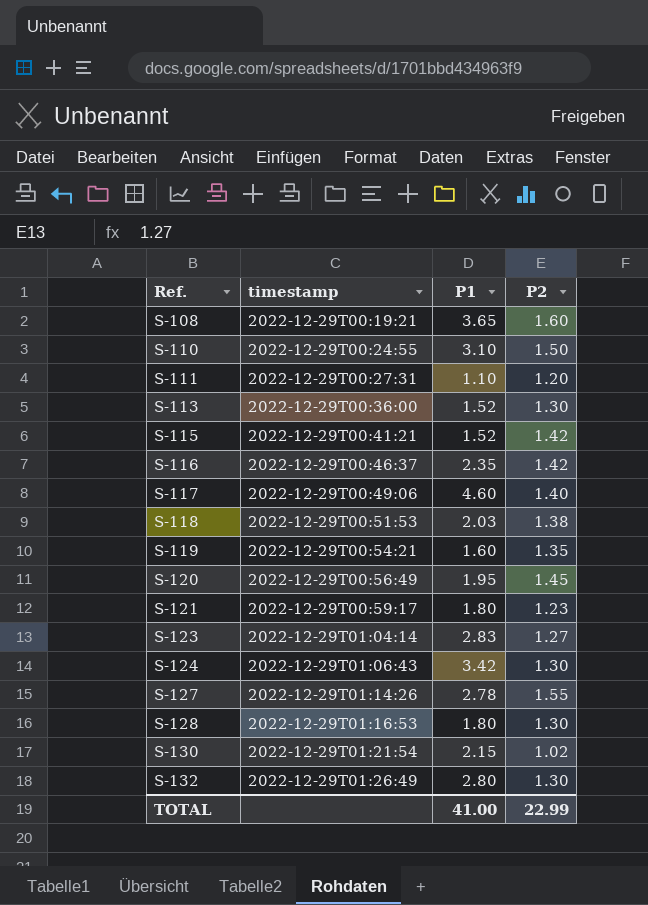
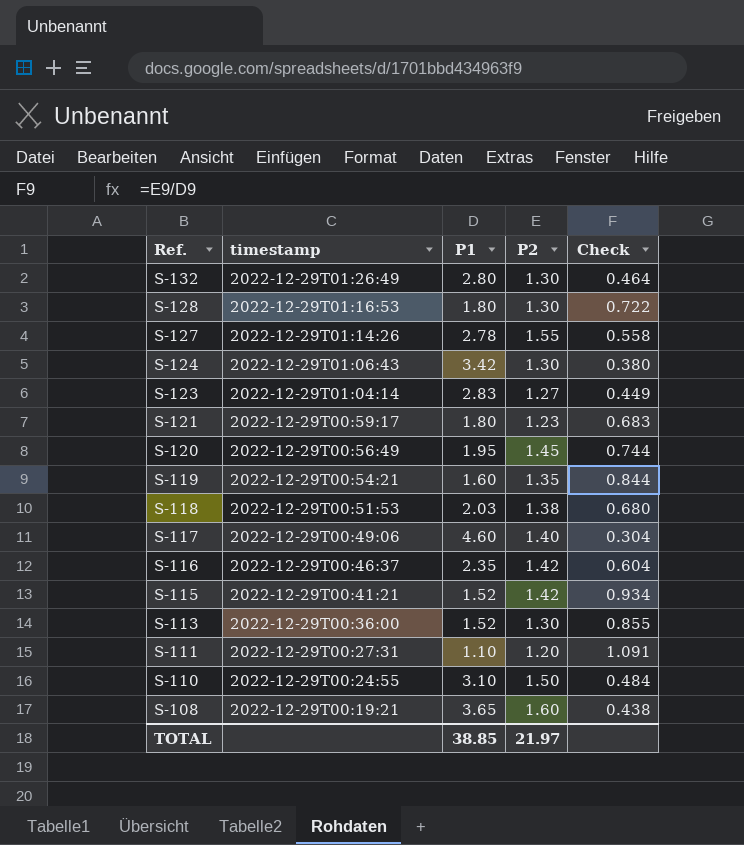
row order: Ref. ascending -> Ref. descending
column Check | formula: none -> [P2] / [P1]
row S-130: 2022-12-29T01:21:54 | 2.15 | 1.02 -> none
TOTAL | P1: 41.00 -> 38.85
TOTAL | P2: 22.99 -> 21.97

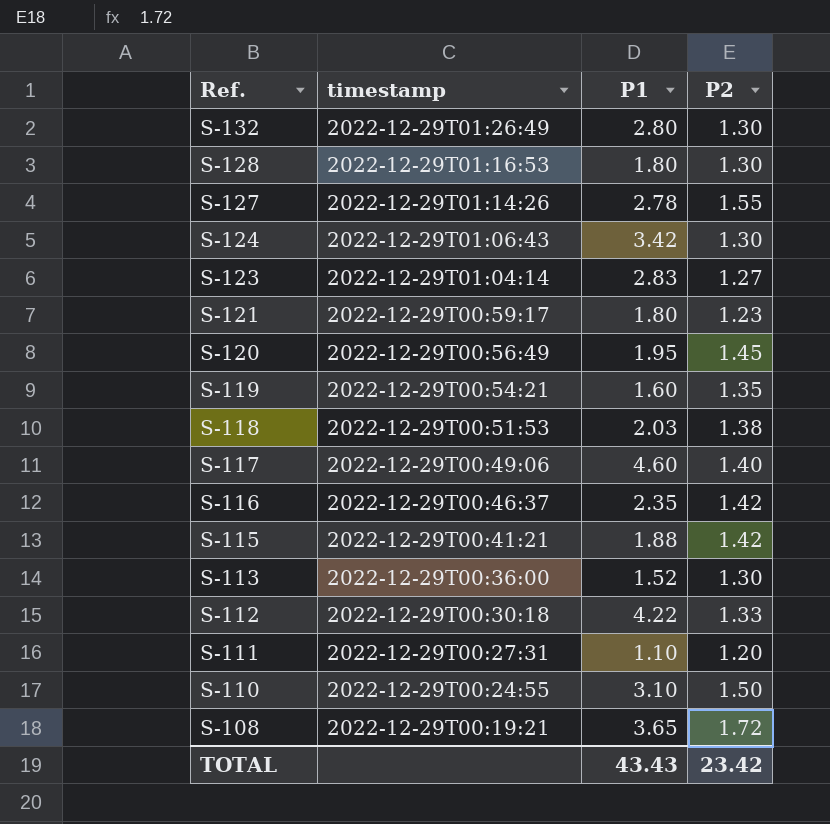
column Check | formula: [P2] / [P1] -> none
S-115 | P1: 1.52 -> 1.88
row S-112: none -> 2022-12-29T00:30:18 | 4.22 | 1.33
S-108 | P2: 1.60 -> 1.72
TOTAL | P1: 38.85 -> 43.43
TOTAL | P2: 21.97 -> 23.42

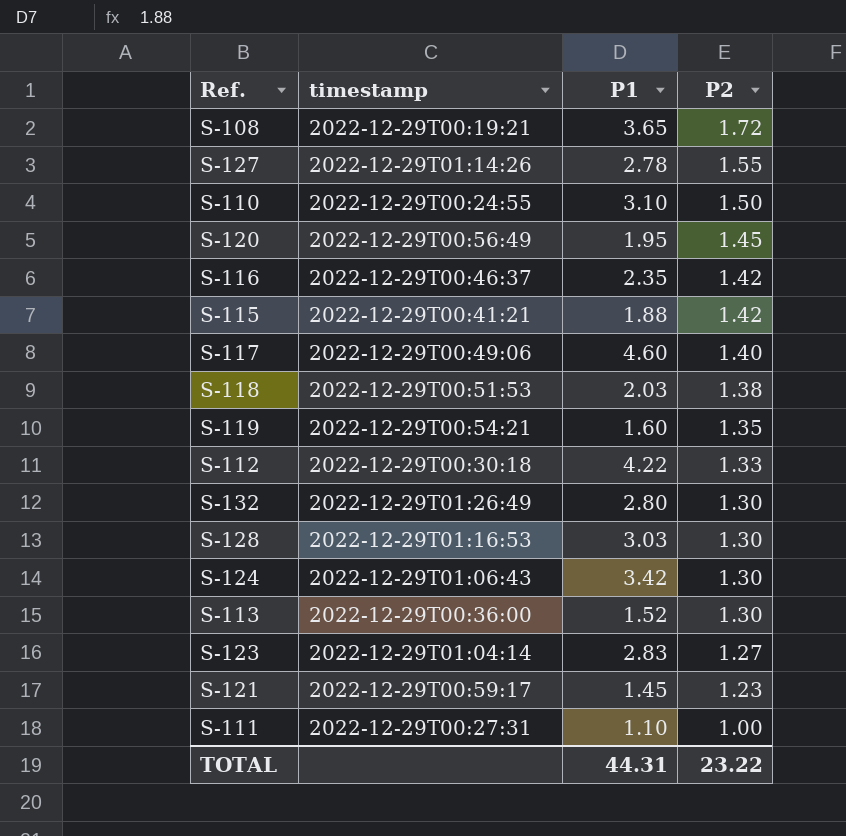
row order: Ref. descending -> P2 descending
S-128 | P1: 1.80 -> 3.03
S-121 | P1: 1.80 -> 1.45
S-111 | P2: 1.20 -> 1.00
TOTAL | P1: 43.43 -> 44.31
TOTAL | P2: 23.42 -> 23.22

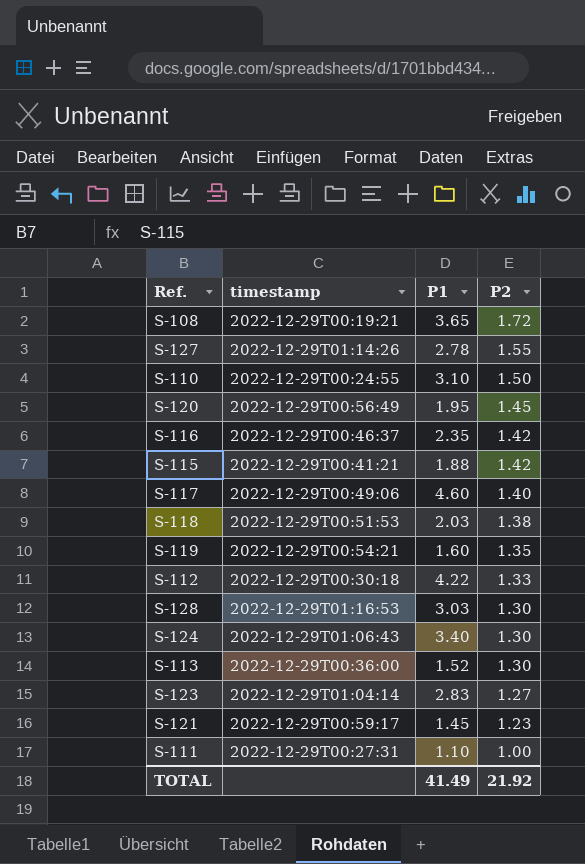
row S-132: 2022-12-29T01:26:49 | 2.80 | 1.30 -> none
S-124 | P1: 3.42 -> 3.40
TOTAL | P1: 44.31 -> 41.49
TOTAL | P2: 23.22 -> 21.92

